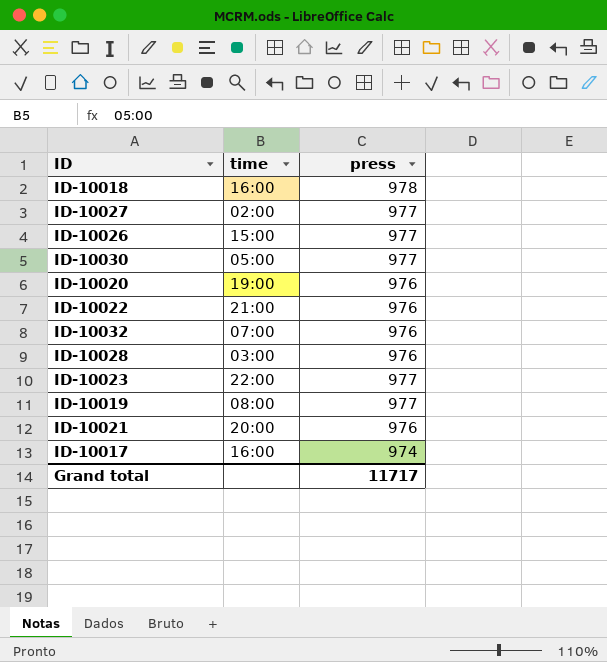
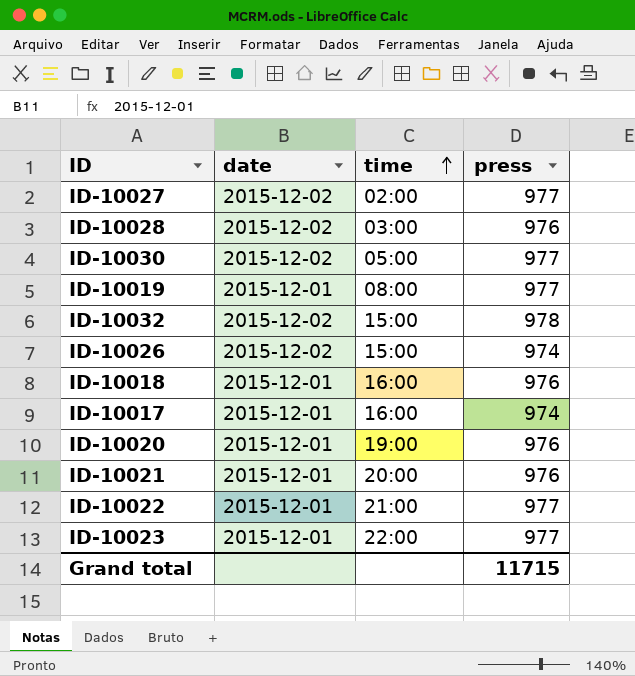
row order: none -> time ascending
column date | position: none -> 2
ID-10032 | time: 07:00 -> 15:00
ID-10032 | press: 976 -> 978
ID-10026 | press: 977 -> 974
ID-10018 | press: 978 -> 976
ID-10022 | press: 976 -> 977
Grand total | press: 11717 -> 11715

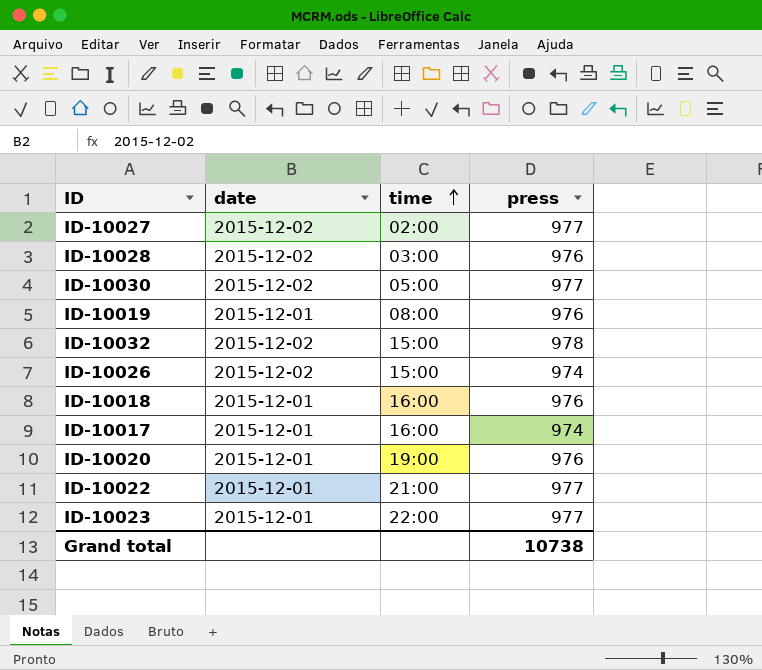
row ID-10021: 2015-12-01 | 20:00 | 976 -> none
ID-10019 | press: 977 -> 976
Grand total | press: 11715 -> 10738

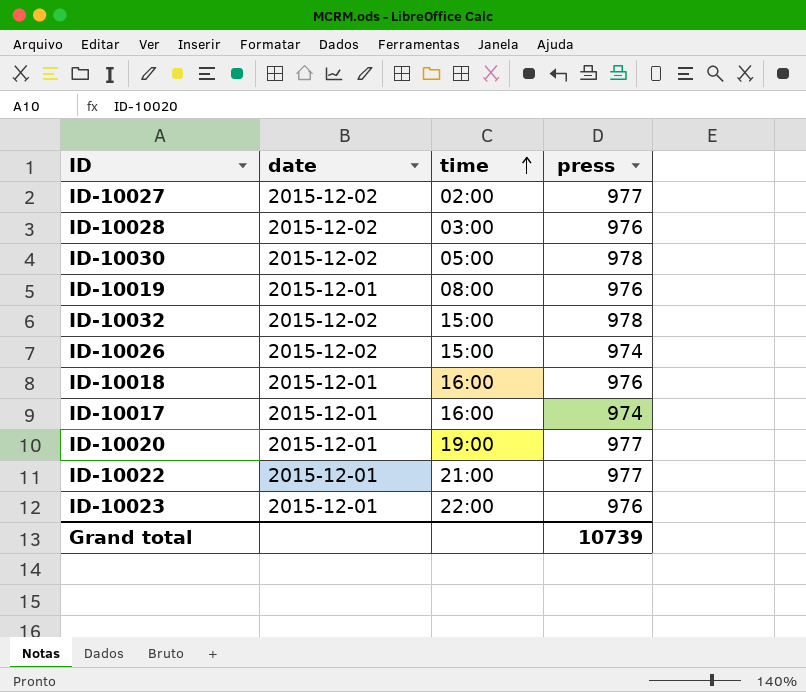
ID-10030 | press: 977 -> 978
ID-10020 | press: 976 -> 977
ID-10023 | press: 977 -> 976
Grand total | press: 10738 -> 10739

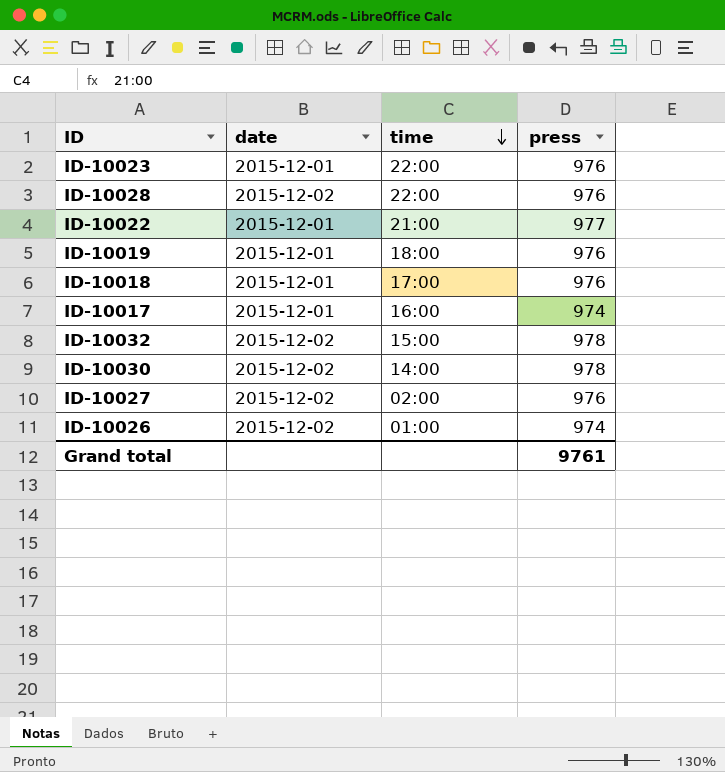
row order: time ascending -> time descending
row ID-10020: 2015-12-01 | 19:00 | 977 -> none
ID-10028 | time: 03:00 -> 22:00
ID-10019 | time: 08:00 -> 18:00
ID-10018 | time: 16:00 -> 17:00
ID-10030 | time: 05:00 -> 14:00
ID-10027 | press: 977 -> 976
ID-10026 | time: 15:00 -> 01:00
Grand total | press: 10739 -> 9761

